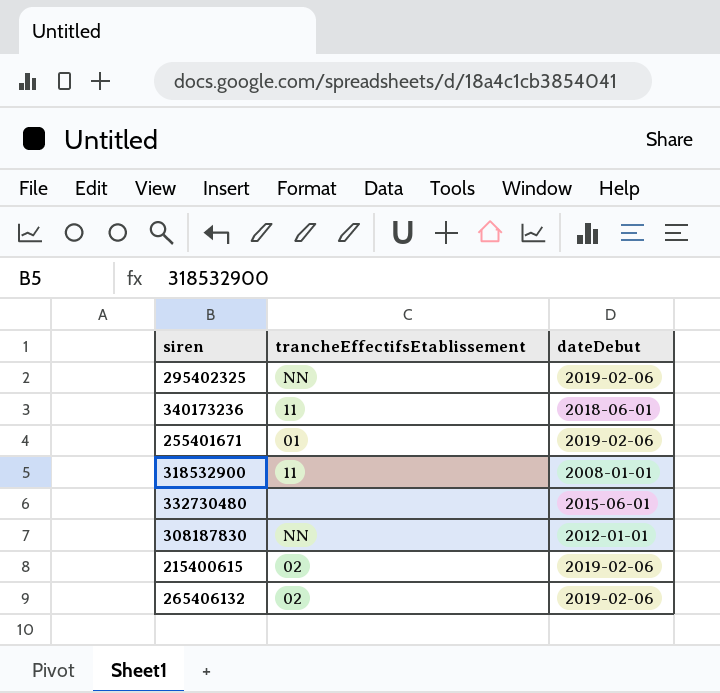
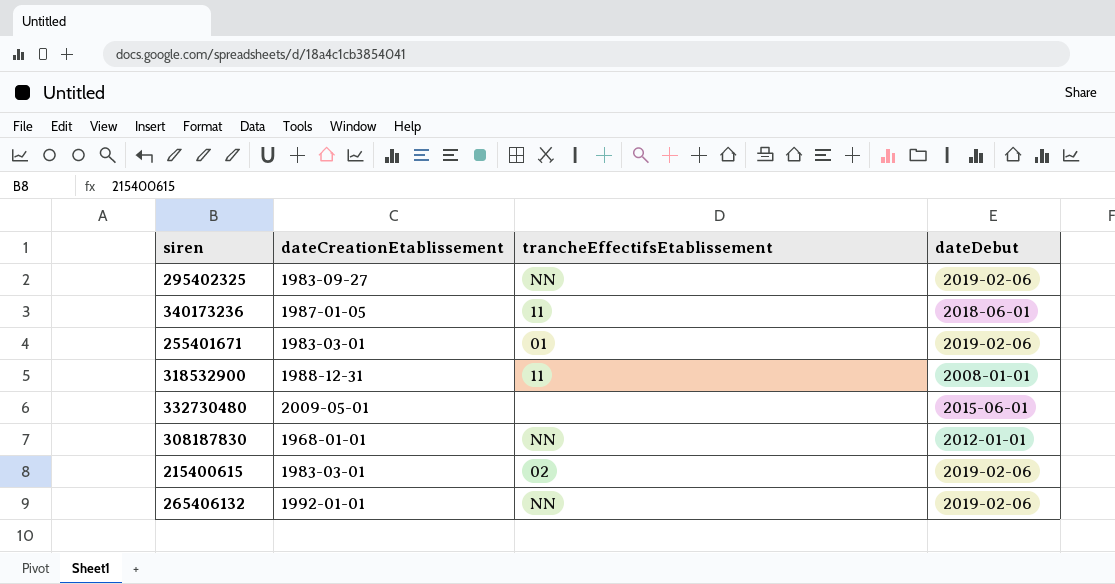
column dateCreationEtablissement | position: none -> 2
265406132 | trancheEffectifsEtablissement: 02 -> NN

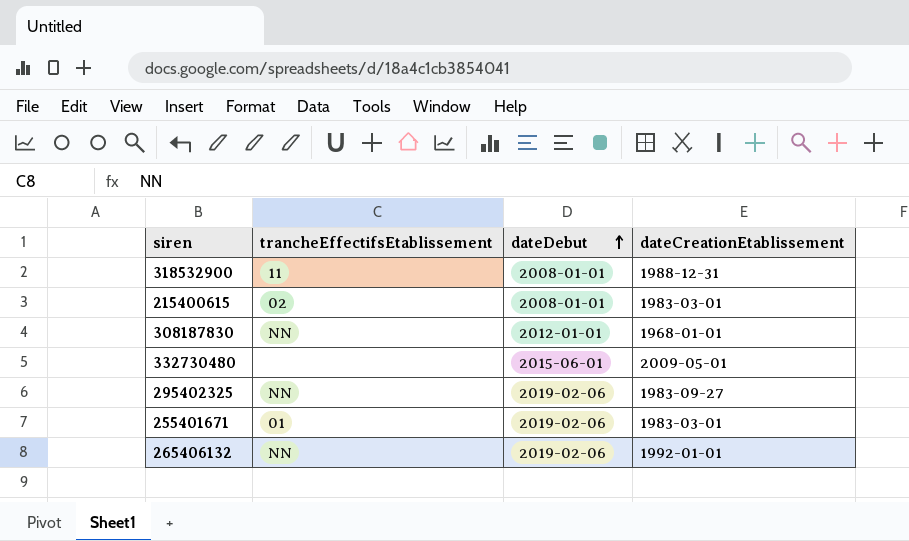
row order: none -> dateDebut ascending
column dateCreationEtablissement | position: 2 -> 4
row 340173236: 1987-01-05 | 11 | 2018-06-01 -> none
215400615 | dateDebut: 2019-02-06 -> 2008-01-01

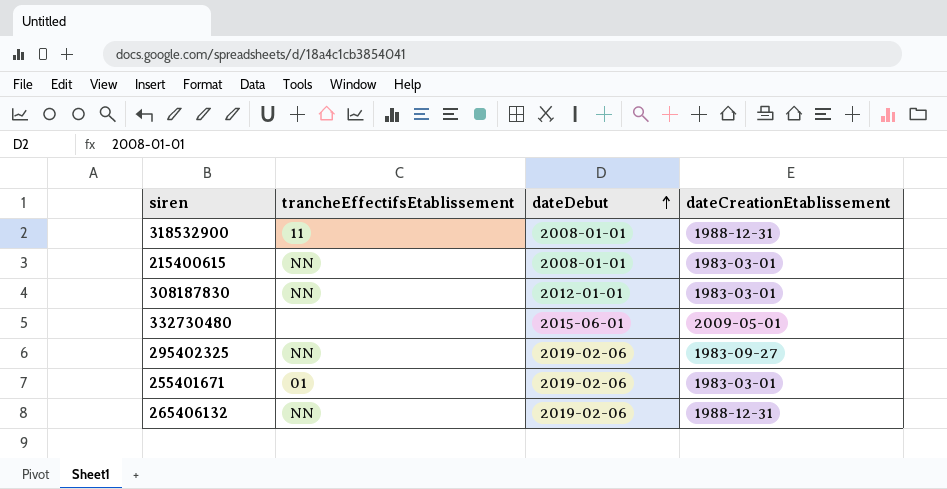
215400615 | trancheEffectifsEtablissement: 02 -> NN
308187830 | dateCreationEtablissement: 1968-01-01 -> 1983-03-01
265406132 | dateCreationEtablissement: 1992-01-01 -> 1988-12-31

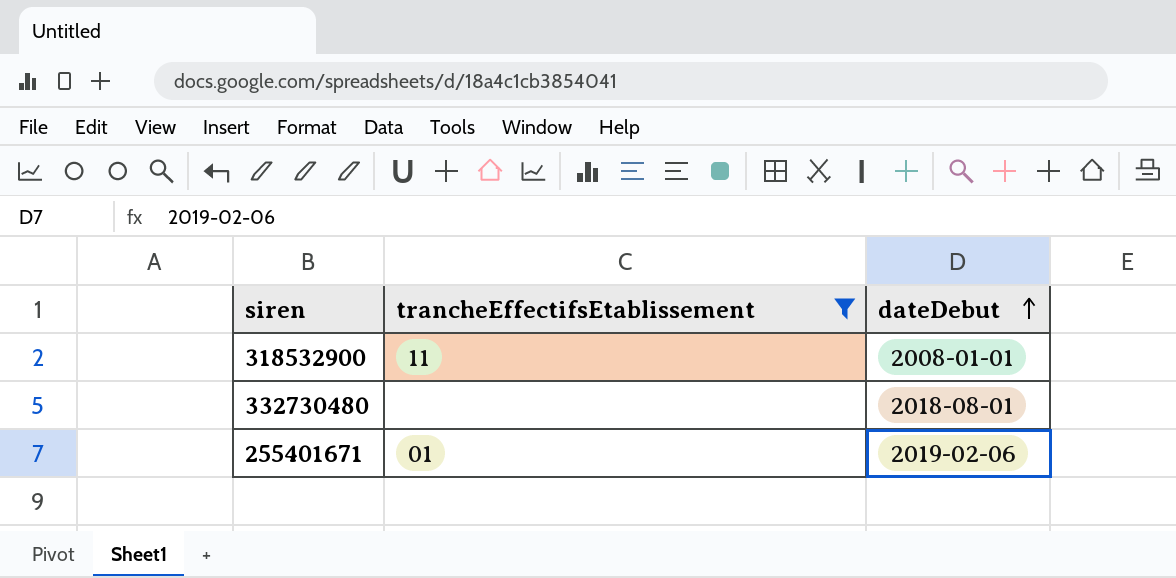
filter: none -> trancheEffectifsEtablissement != NN
column dateCreationEtablissement | position: 4 -> none
332730480 | dateDebut: 2015-06-01 -> 2018-08-01

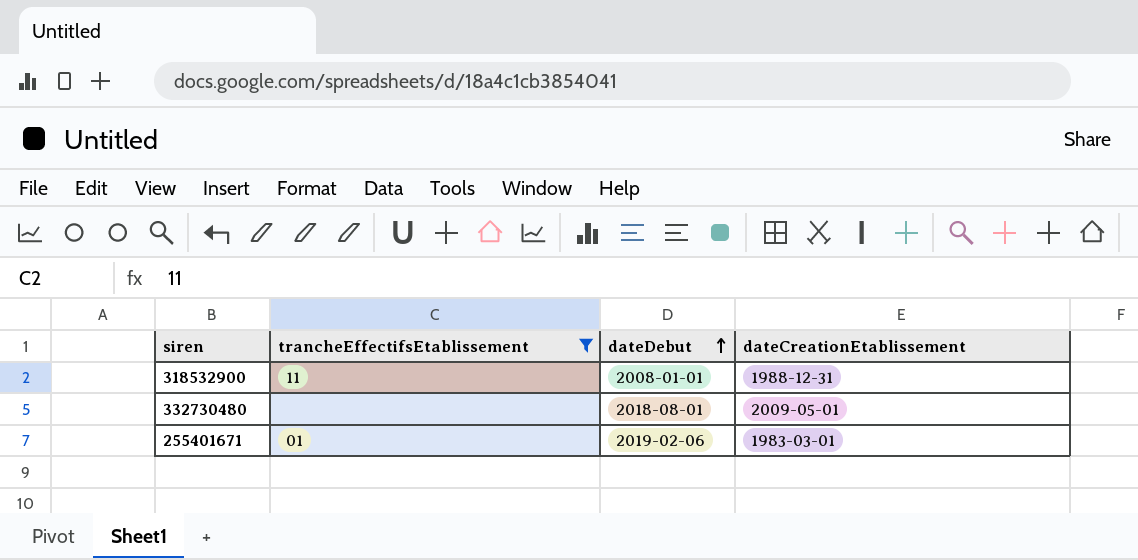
column dateCreationEtablissement | position: none -> 4

